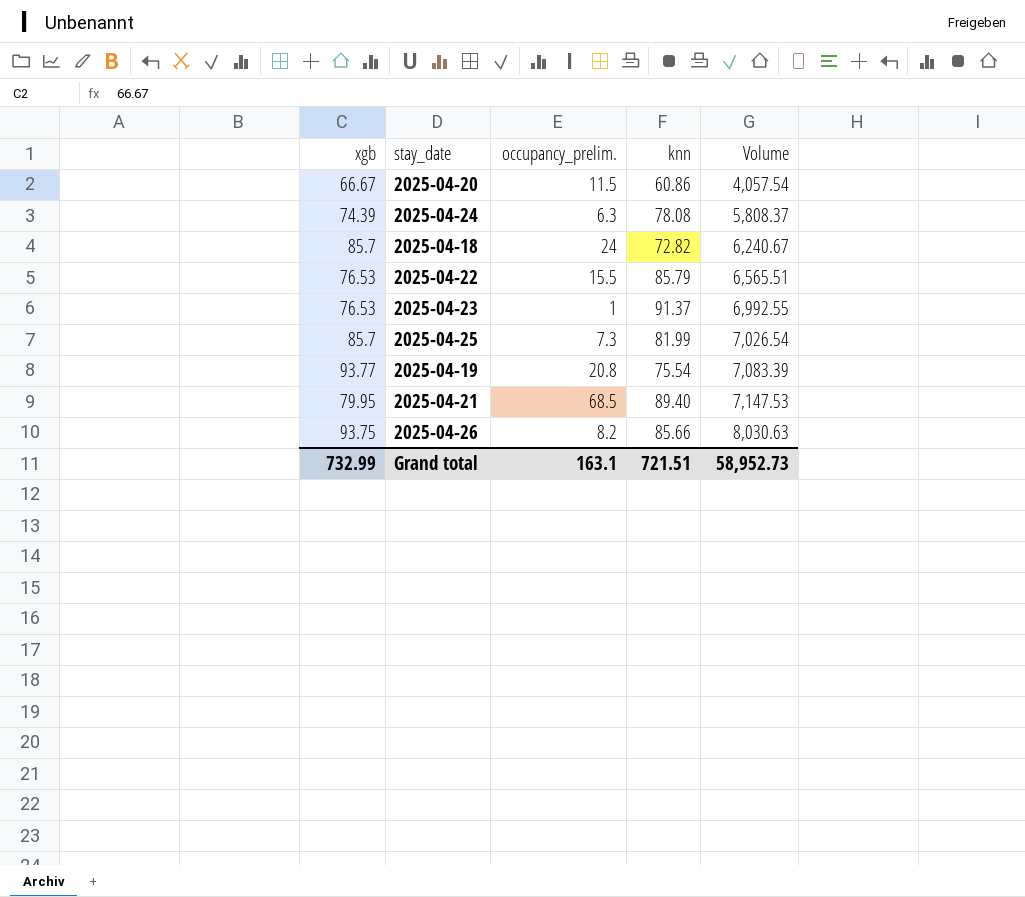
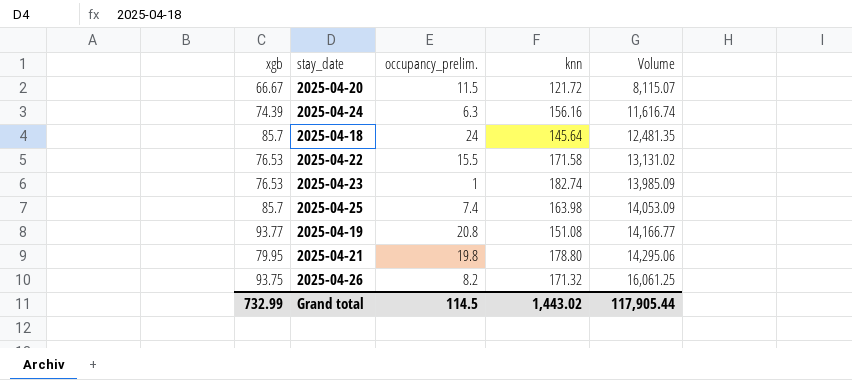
2025-04-20 | knn: 60.86 -> 121.72
2025-04-20 | Volume: 4,057.54 -> 8,115.07
2025-04-24 | knn: 78.08 -> 156.16
2025-04-24 | Volume: 5,808.37 -> 11,616.74
2025-04-18 | knn: 72.82 -> 145.64
2025-04-18 | Volume: 6,240.67 -> 12,481.35
2025-04-22 | knn: 85.79 -> 171.58
2025-04-22 | Volume: 6,565.51 -> 13,131.02
2025-04-23 | knn: 91.37 -> 182.74
2025-04-23 | Volume: 6,992.55 -> 13,985.09
2025-04-25 | occupancy_prelim.: 7.3 -> 7.4
2025-04-25 | knn: 81.99 -> 163.98
2025-04-25 | Volume: 7,026.54 -> 14,053.09
2025-04-19 | knn: 75.54 -> 151.08
2025-04-19 | Volume: 7,083.39 -> 14,166.77
2025-04-21 | occupancy_prelim.: 68.5 -> 19.8
2025-04-21 | knn: 89.40 -> 178.80
2025-04-21 | Volume: 7,147.53 -> 14,295.06
2025-04-26 | knn: 85.66 -> 171.32
2025-04-26 | Volume: 8,030.63 -> 16,061.25
Grand total | occupancy_prelim.: 163.1 -> 114.5
Grand total | knn: 721.51 -> 1,443.02
Grand total | Volume: 58,952.73 -> 117,905.44

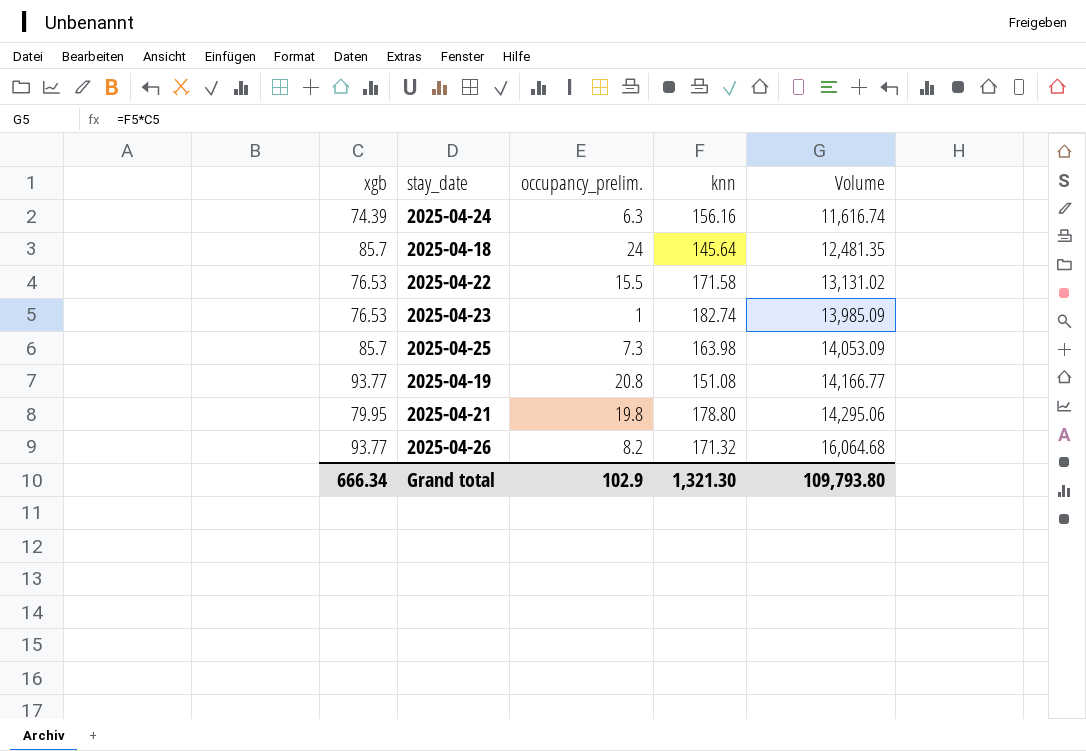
row 2025-04-20: 66.67 | 11.5 | 121.72 | 8,115.07 -> none
2025-04-25 | occupancy_prelim.: 7.4 -> 7.3
2025-04-26 | xgb: 93.75 -> 93.77
2025-04-26 | Volume: 16,061.25 -> 16,064.68
Grand total | xgb: 732.99 -> 666.34
Grand total | occupancy_prelim.: 114.5 -> 102.9
Grand total | knn: 1,443.02 -> 1,321.30
Grand total | Volume: 117,905.44 -> 109,793.80

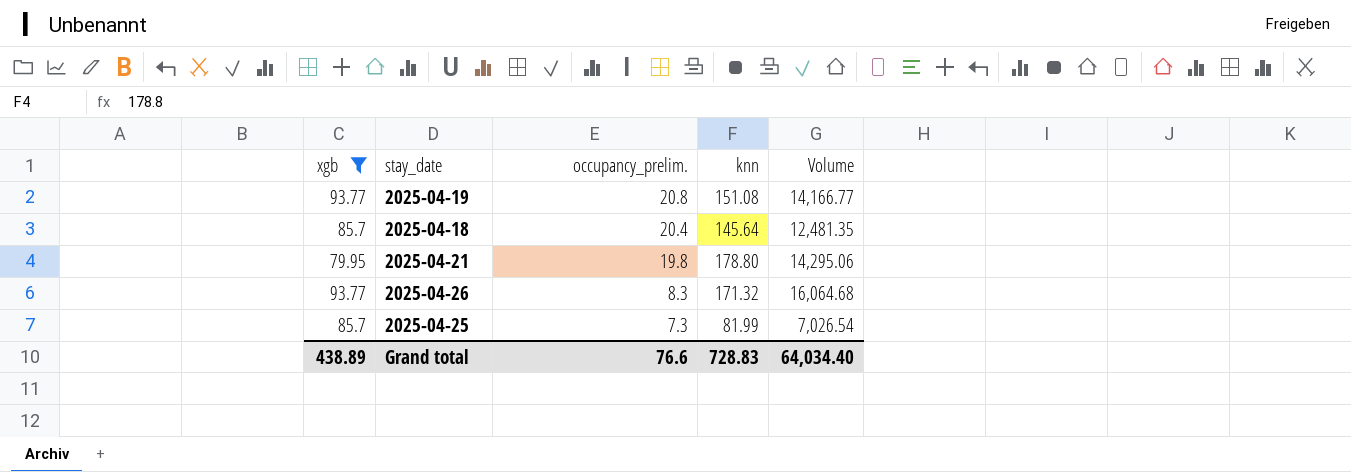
filter: none -> xgb >= 79.95
row order: Volume ascending -> occupancy_prelim. descending
2025-04-18 | occupancy_prelim.: 24 -> 20.4
2025-04-26 | occupancy_prelim.: 8.2 -> 8.3
2025-04-25 | knn: 163.98 -> 81.99
2025-04-25 | Volume: 14,053.09 -> 7,026.54
Grand total | xgb: 666.34 -> 438.89
Grand total | occupancy_prelim.: 102.9 -> 76.6
Grand total | knn: 1,321.30 -> 728.83
Grand total | Volume: 109,793.80 -> 64,034.40

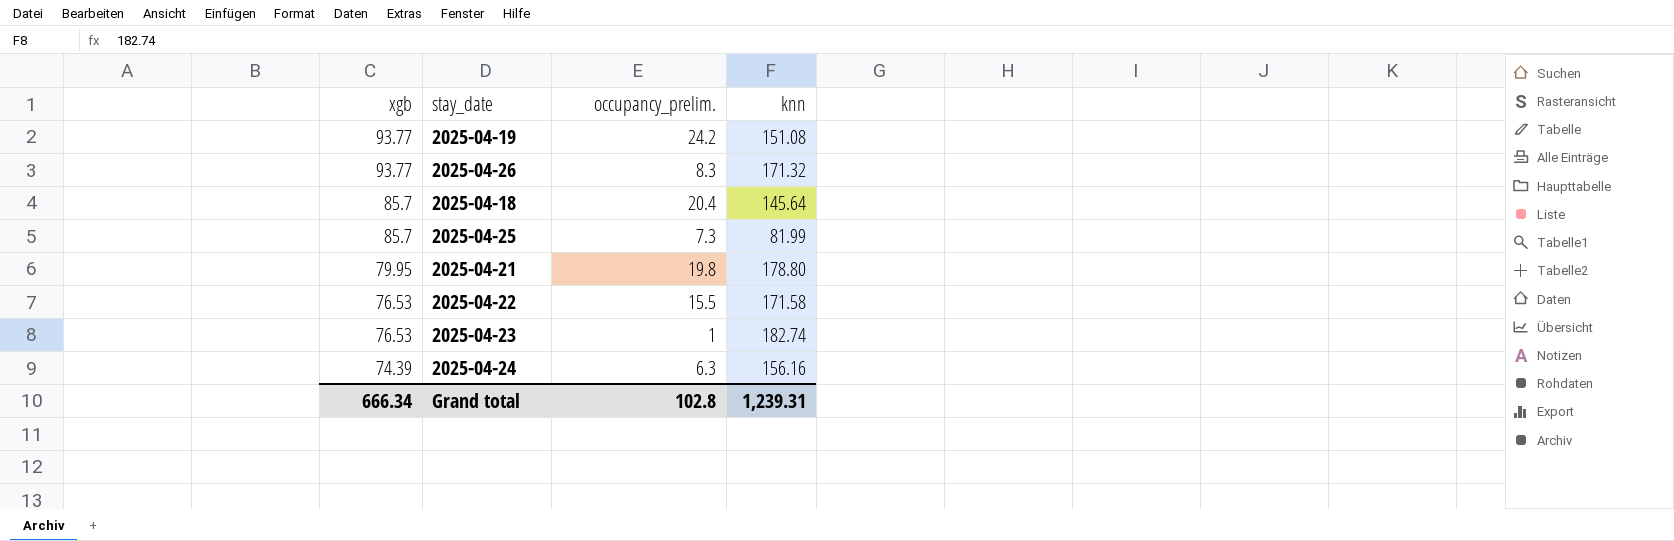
filter: xgb >= 79.95 -> none
row order: occupancy_prelim. descending -> xgb descending
column Volume | formula: [xgb] * [knn] -> none
2025-04-19 | occupancy_prelim.: 20.8 -> 24.2
Grand total | xgb: 438.89 -> 666.34
Grand total | occupancy_prelim.: 76.6 -> 102.8
Grand total | knn: 728.83 -> 1,239.31

